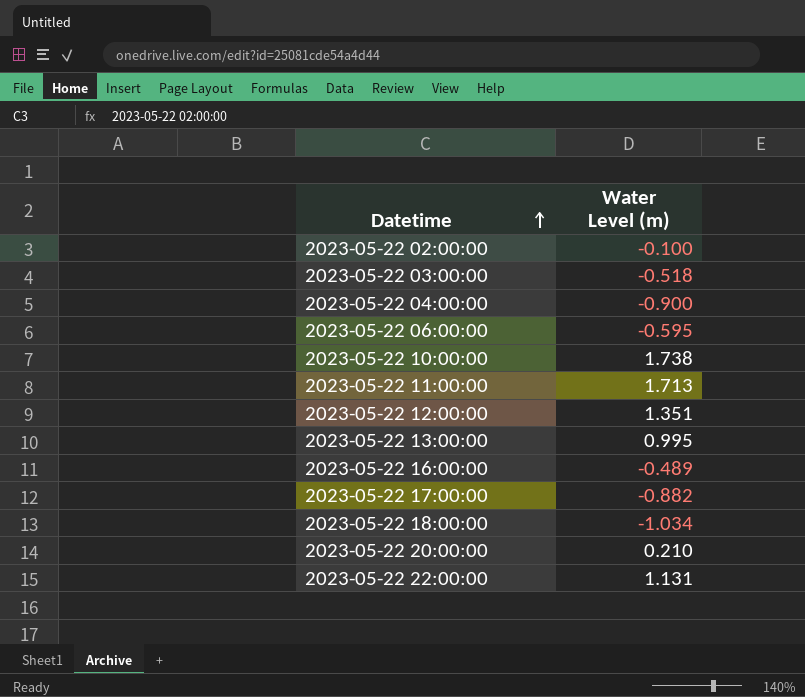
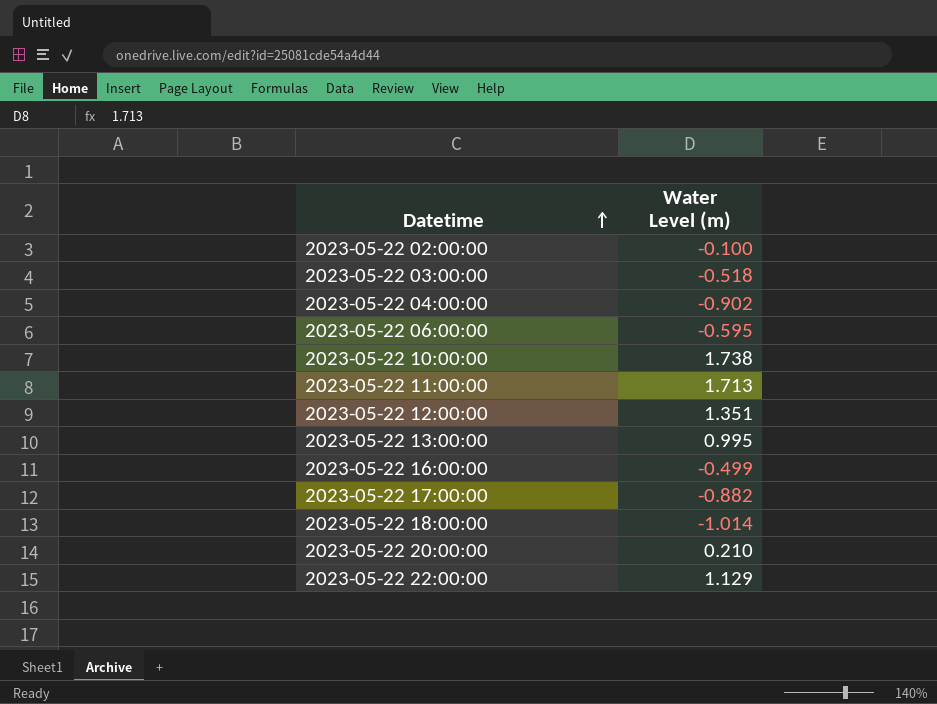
2023-05-22 04:00:00 | Water Level (m): -0.900 -> -0.902
2023-05-22 16:00:00 | Water Level (m): -0.489 -> -0.499
2023-05-22 18:00:00 | Water Level (m): -1.034 -> -1.014
2023-05-22 22:00:00 | Water Level (m): 1.131 -> 1.129

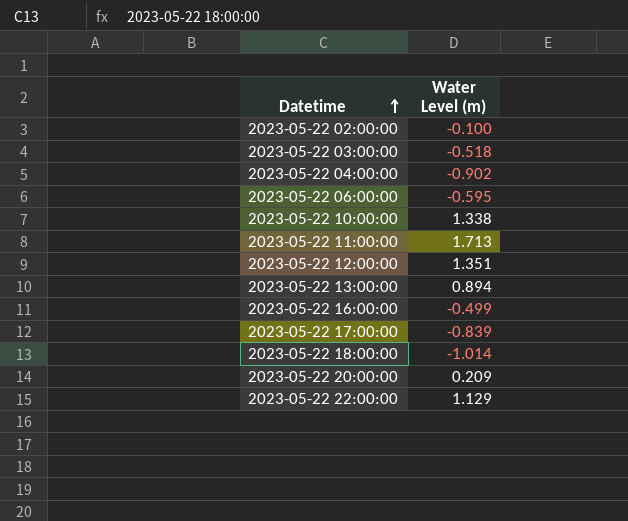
2023-05-22 10:00:00 | Water Level (m): 1.738 -> 1.338
2023-05-22 13:00:00 | Water Level (m): 0.995 -> 0.894
2023-05-22 17:00:00 | Water Level (m): -0.882 -> -0.839
2023-05-22 20:00:00 | Water Level (m): 0.210 -> 0.209

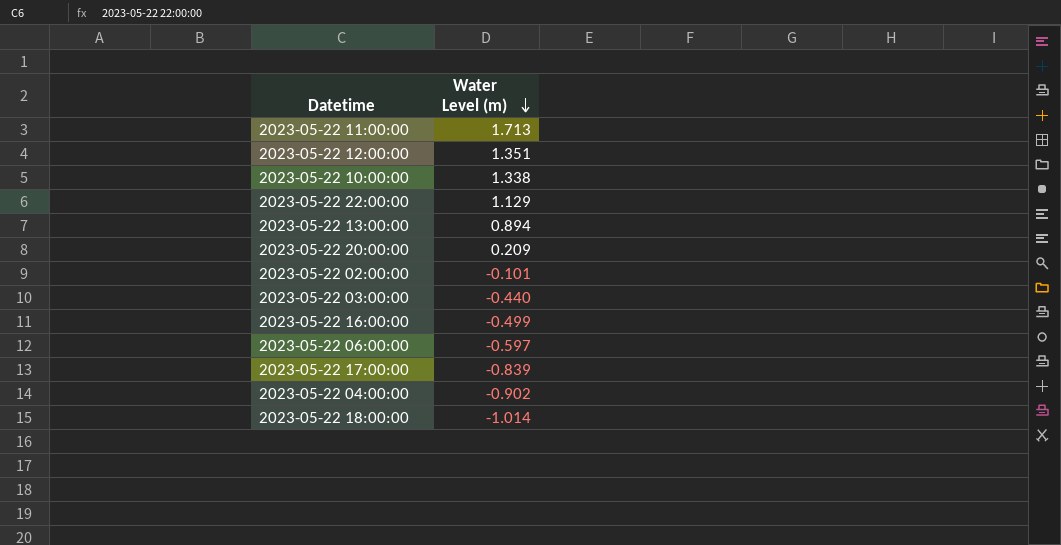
row order: Datetime ascending -> Water Level (m) descending
2023-05-22 02:00:00 | Water Level (m): -0.100 -> -0.101
2023-05-22 03:00:00 | Water Level (m): -0.518 -> -0.440
2023-05-22 06:00:00 | Water Level (m): -0.595 -> -0.597

